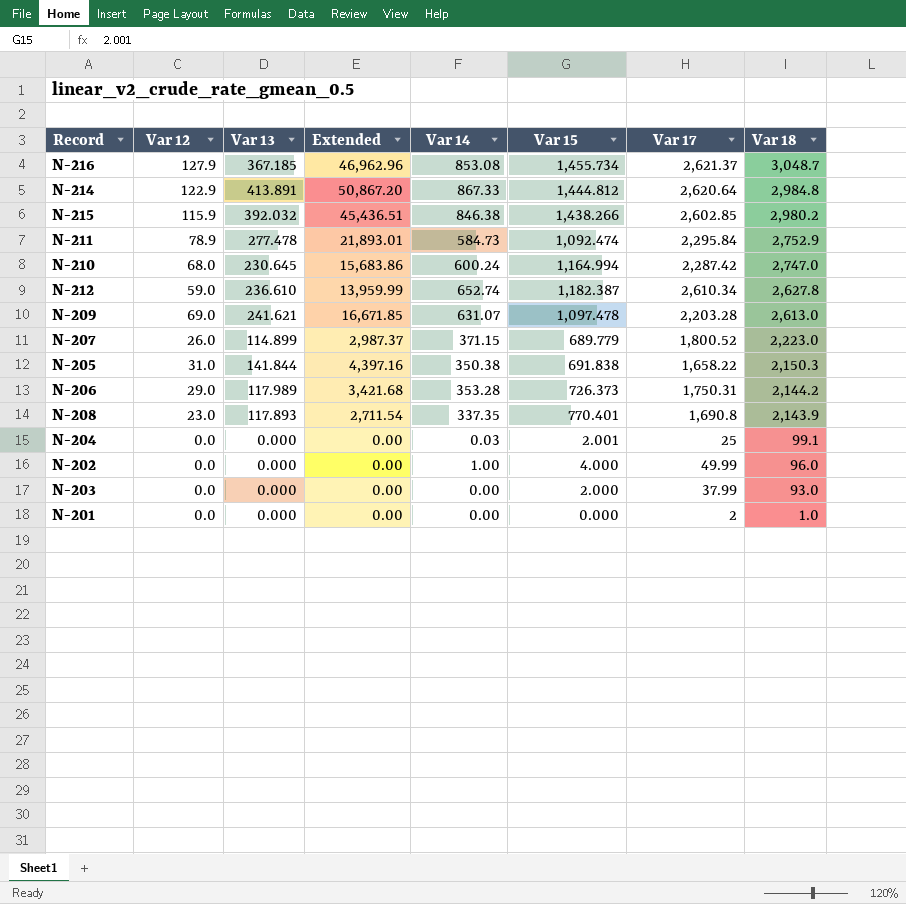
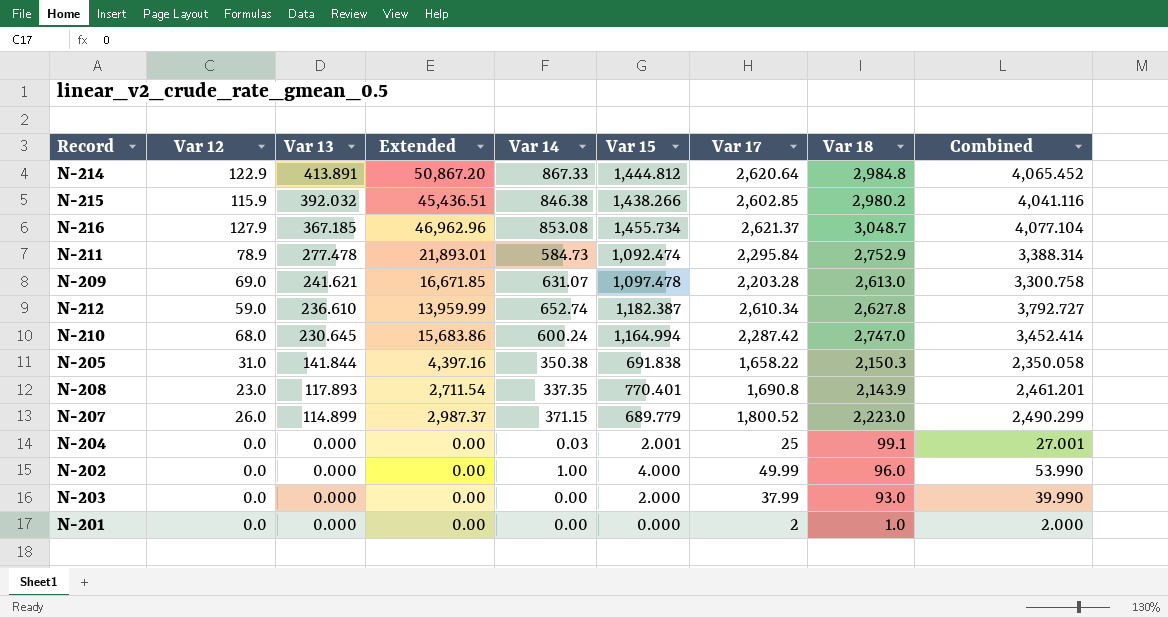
row order: Var 18 descending -> Var 13 descending
column Combined | formula: none -> [Var 15] + [Var 17]
row N-206: 29.0 | 117.989 | 3,421.68 | 353.28 | 726.373 | 1,750.31 | 2,144.2 -> none

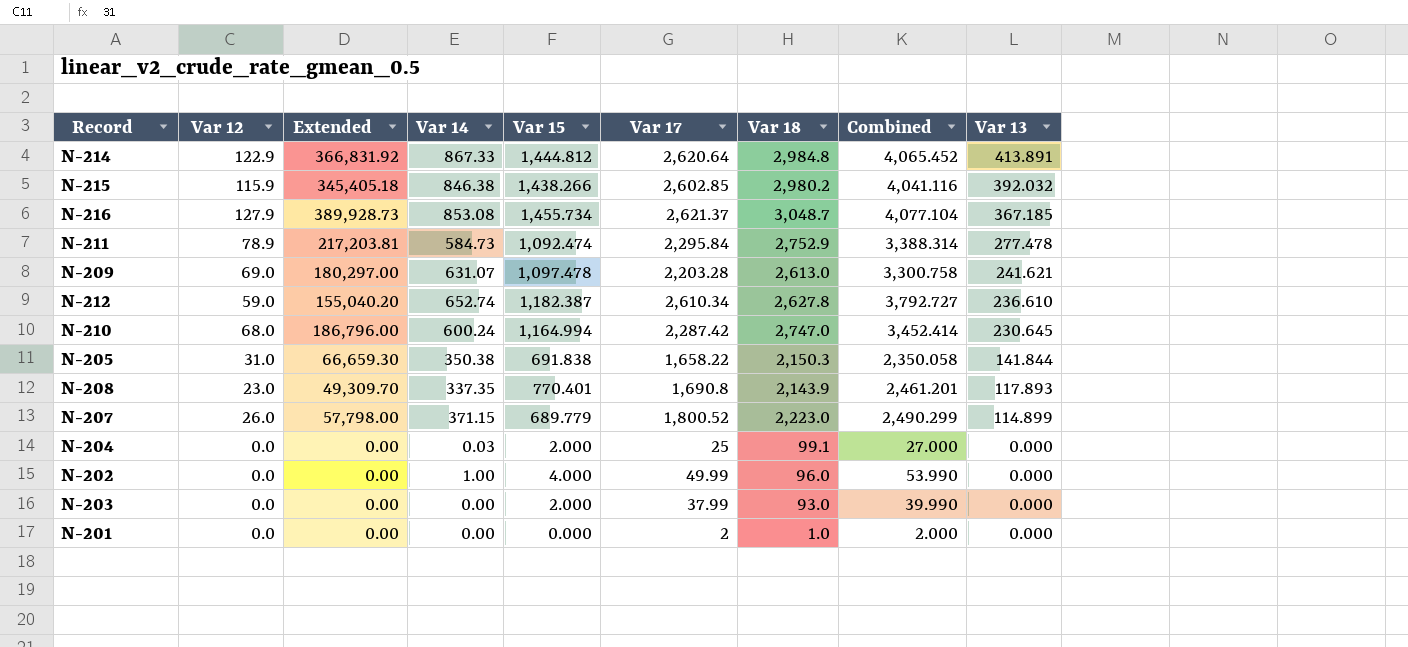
column Extended | formula: [Var 12] * [Var 13] -> [Var 12] * [Var 18]
column Var 13 | position: 3 -> 9
N-204 | Var 15: 2.001 -> 2.000
N-204 | Combined: 27.001 -> 27.000

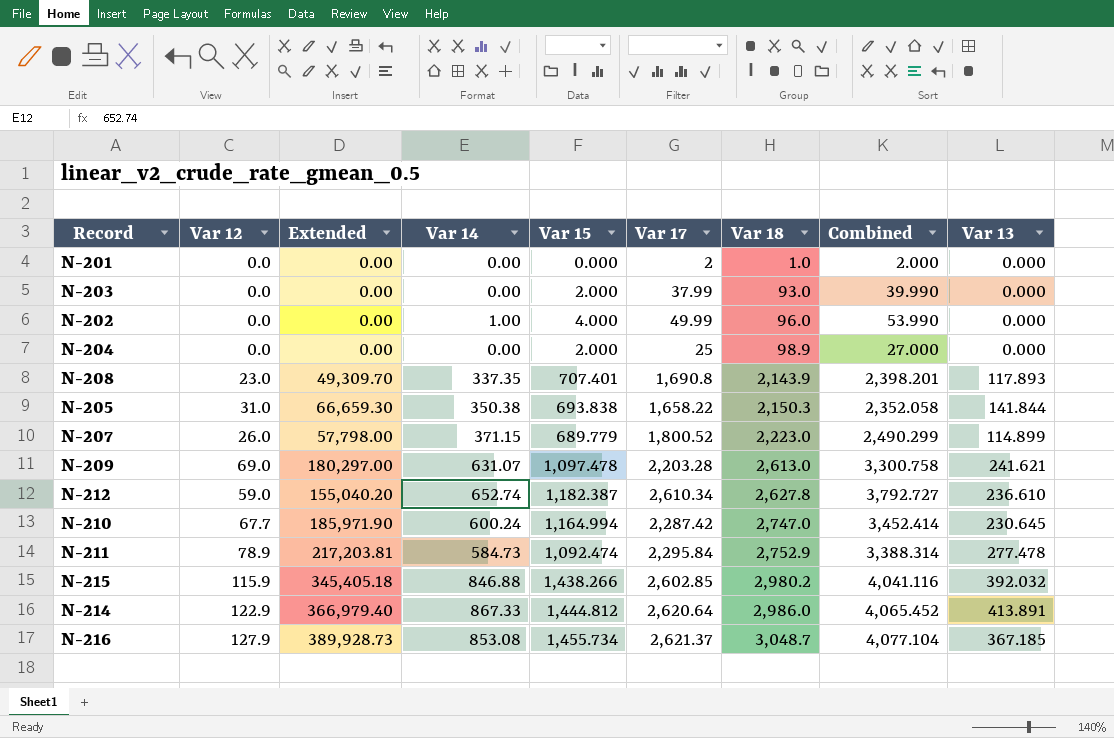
row order: Var 13 descending -> Var 18 ascending
N-204 | Var 14: 0.03 -> 0.00
N-204 | Var 18: 99.1 -> 98.9
N-208 | Var 15: 770.401 -> 707.401
N-208 | Combined: 2,461.201 -> 2,398.201
N-205 | Var 15: 691.838 -> 693.838
N-205 | Combined: 2,350.058 -> 2,352.058
N-210 | Var 12: 68.0 -> 67.7
N-210 | Extended: 186,796.00 -> 185,971.90
N-215 | Var 14: 846.38 -> 846.88
N-214 | Extended: 366,831.92 -> 366,979.40
N-214 | Var 18: 2,984.8 -> 2,986.0

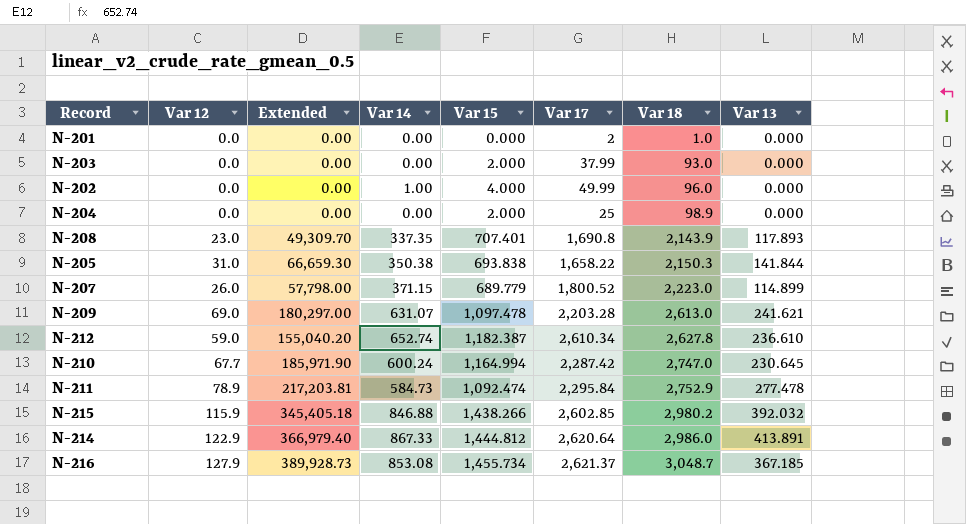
column Combined | formula: [Var 15] + [Var 17] -> none

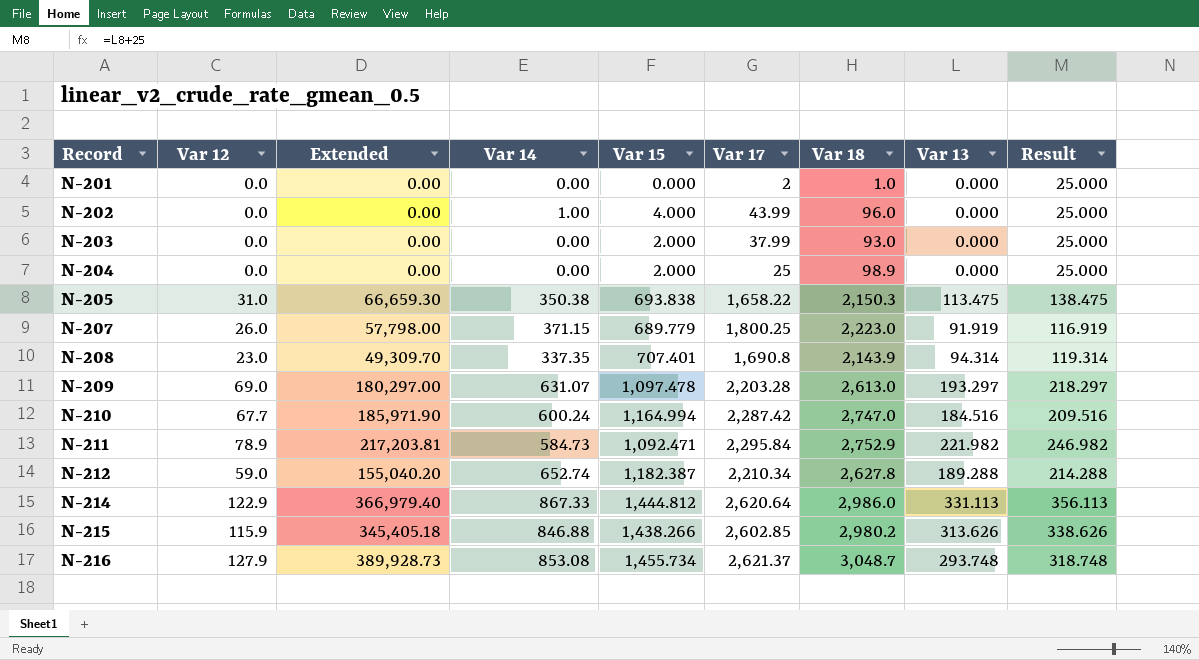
row order: Var 18 ascending -> Record ascending
column Result | formula: none -> [Var 13] + 25
N-202 | Var 17: 49.99 -> 43.99
N-205 | Var 13: 141.844 -> 113.475
N-207 | Var 17: 1,800.52 -> 1,800.25
N-207 | Var 13: 114.899 -> 91.919
N-208 | Var 13: 117.893 -> 94.314
N-209 | Var 13: 241.621 -> 193.297
N-210 | Var 13: 230.645 -> 184.516
N-211 | Var 15: 1,092.474 -> 1,092.471
N-211 | Var 13: 277.478 -> 221.982
N-212 | Var 17: 2,610.34 -> 2,210.34
N-212 | Var 13: 236.610 -> 189.288
N-214 | Var 13: 413.891 -> 331.113
N-215 | Var 13: 392.032 -> 313.626
N-216 | Var 13: 367.185 -> 293.748

